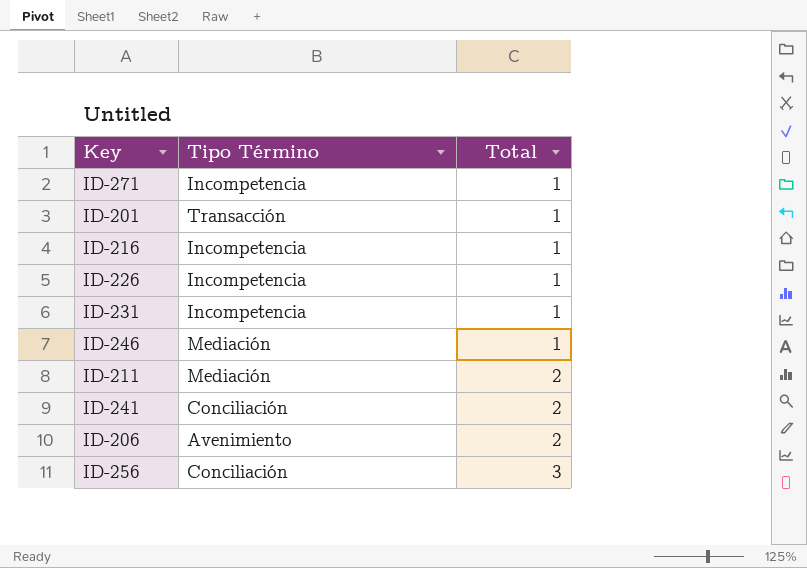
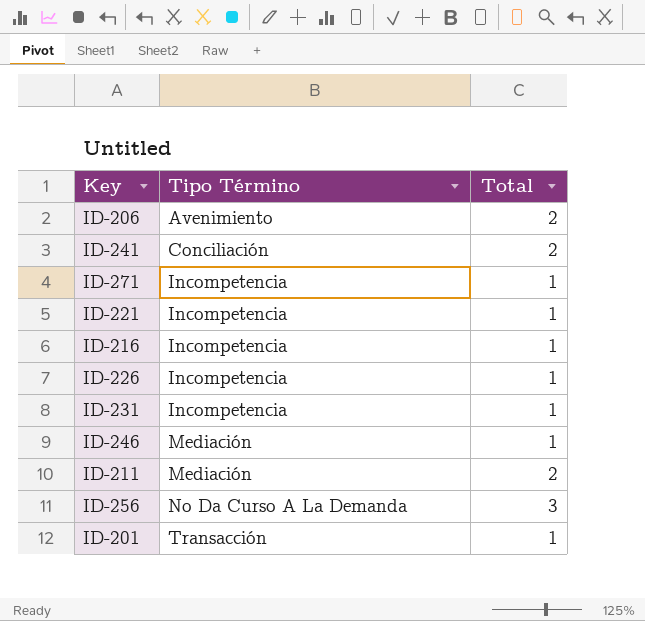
row order: Total ascending -> Tipo Término ascending
row ID-221: none -> Incompetencia | 1
ID-256 | Tipo Término: Conciliación -> No Da Curso A La Demanda

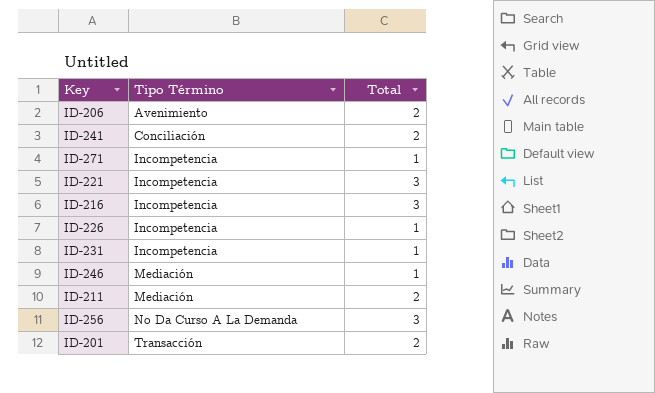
ID-221 | Total: 1 -> 3
ID-216 | Total: 1 -> 3
ID-201 | Total: 1 -> 2

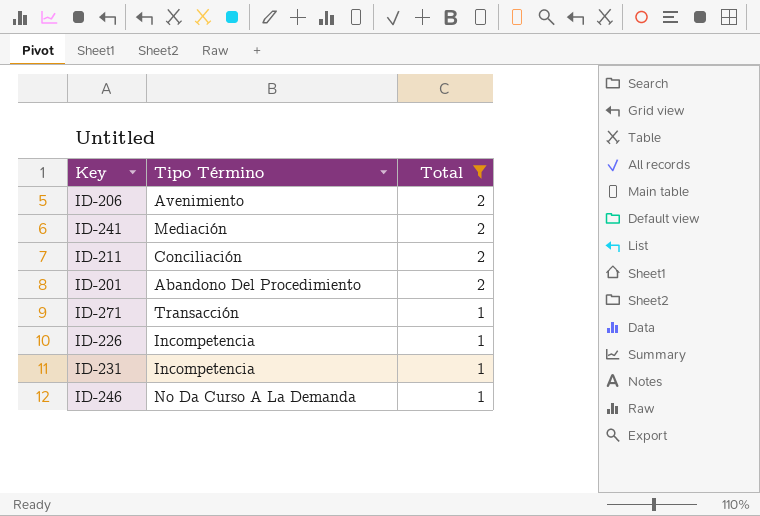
filter: none -> Total != 3
row order: Tipo Término ascending -> Total descending
ID-241 | Tipo Término: Conciliación -> Mediación
ID-211 | Tipo Término: Mediación -> Conciliación
ID-201 | Tipo Término: Transacción -> Abandono Del Procedimiento
ID-271 | Tipo Término: Incompetencia -> Transacción
ID-246 | Tipo Término: Mediación -> No Da Curso A La Demanda

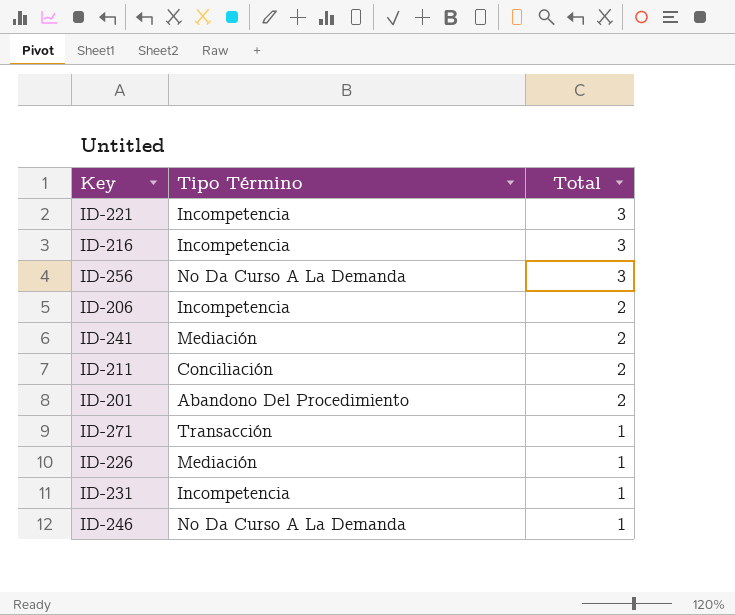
filter: Total != 3 -> none
ID-206 | Tipo Término: Avenimiento -> Incompetencia
ID-226 | Tipo Término: Incompetencia -> Mediación

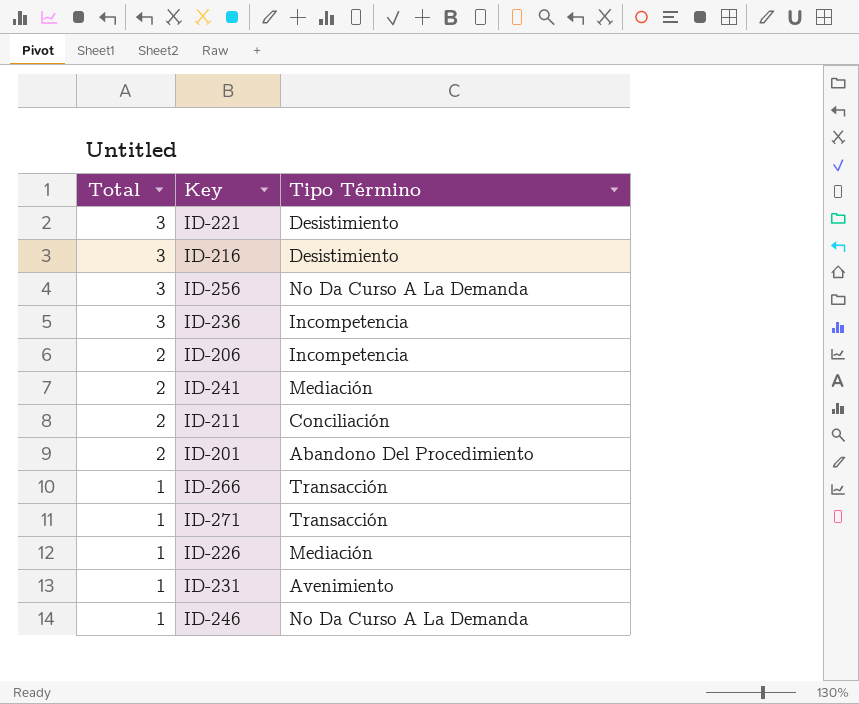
column Total | position: 3 -> 1
ID-221 | Tipo Término: Incompetencia -> Desistimiento
ID-216 | Tipo Término: Incompetencia -> Desistimiento
row ID-236: none -> 3 | Incompetencia
row ID-266: none -> 1 | Transacción
ID-231 | Tipo Término: Incompetencia -> Avenimiento

